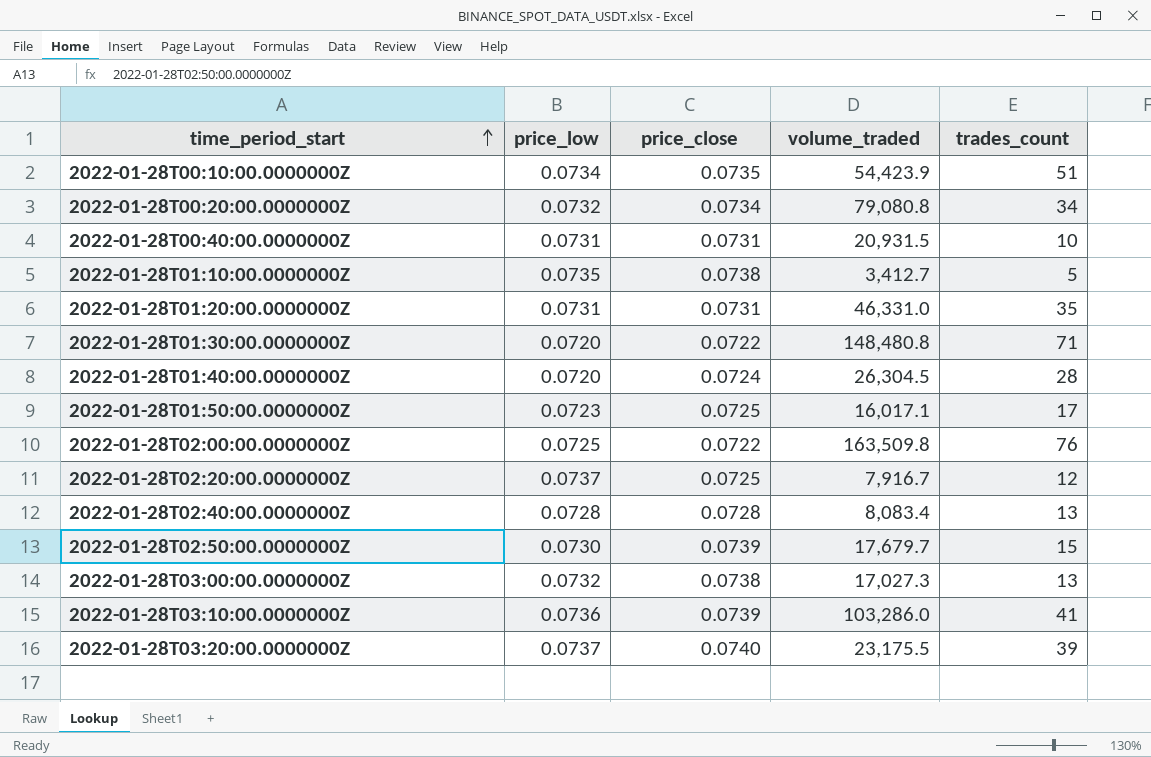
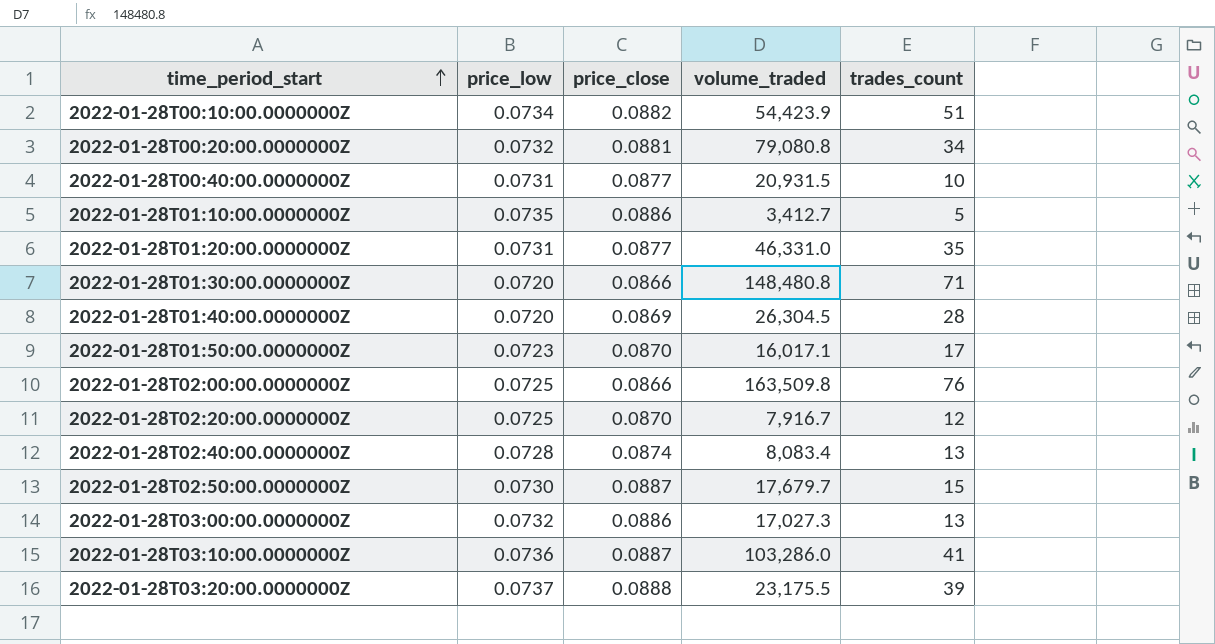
2022-01-28T00:10:00.0000000Z | price_close: 0.0735 -> 0.0882
2022-01-28T00:20:00.0000000Z | price_close: 0.0734 -> 0.0881
2022-01-28T00:40:00.0000000Z | price_close: 0.0731 -> 0.0877
2022-01-28T01:10:00.0000000Z | price_close: 0.0738 -> 0.0886
2022-01-28T01:20:00.0000000Z | price_close: 0.0731 -> 0.0877
2022-01-28T01:30:00.0000000Z | price_close: 0.0722 -> 0.0866
2022-01-28T01:40:00.0000000Z | price_close: 0.0724 -> 0.0869
2022-01-28T01:50:00.0000000Z | price_close: 0.0725 -> 0.0870
2022-01-28T02:00:00.0000000Z | price_close: 0.0722 -> 0.0866
2022-01-28T02:20:00.0000000Z | price_low: 0.0737 -> 0.0725
2022-01-28T02:20:00.0000000Z | price_close: 0.0725 -> 0.0870
2022-01-28T02:40:00.0000000Z | price_close: 0.0728 -> 0.0874
2022-01-28T02:50:00.0000000Z | price_close: 0.0739 -> 0.0887
2022-01-28T03:00:00.0000000Z | price_close: 0.0738 -> 0.0886
2022-01-28T03:10:00.0000000Z | price_close: 0.0739 -> 0.0887
2022-01-28T03:20:00.0000000Z | price_close: 0.0740 -> 0.0888

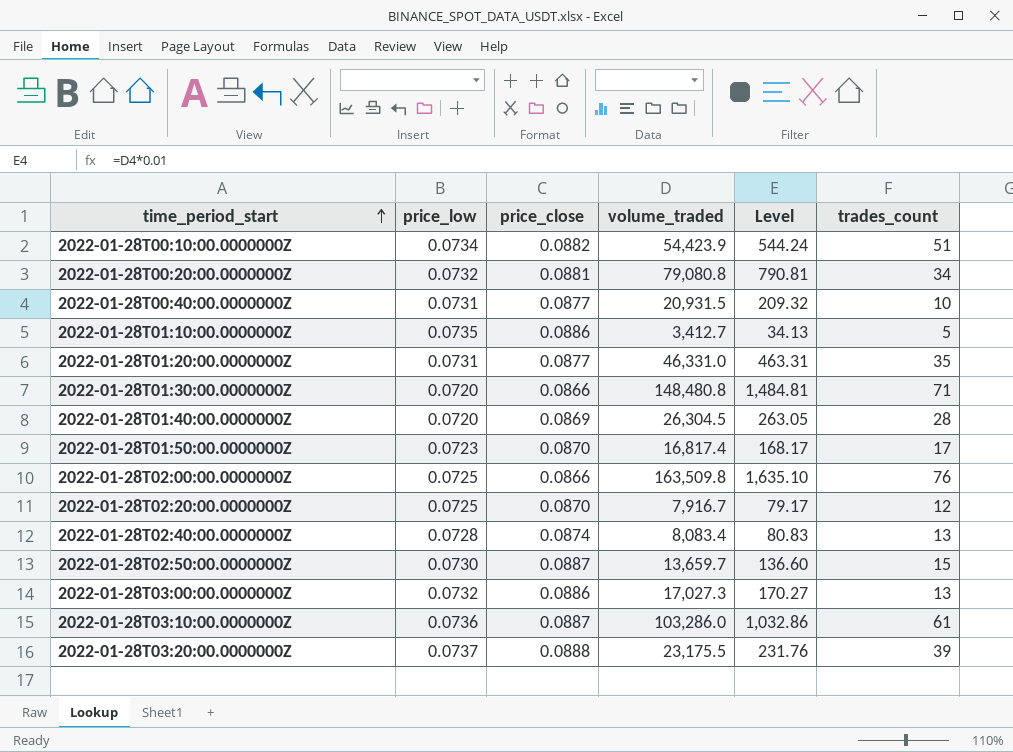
column Level | formula: none -> [volume_traded] * 0.01
2022-01-28T01:50:00.0000000Z | volume_traded: 16,017.1 -> 16,817.4
2022-01-28T02:50:00.0000000Z | volume_traded: 17,679.7 -> 13,659.7
2022-01-28T03:10:00.0000000Z | trades_count: 41 -> 61

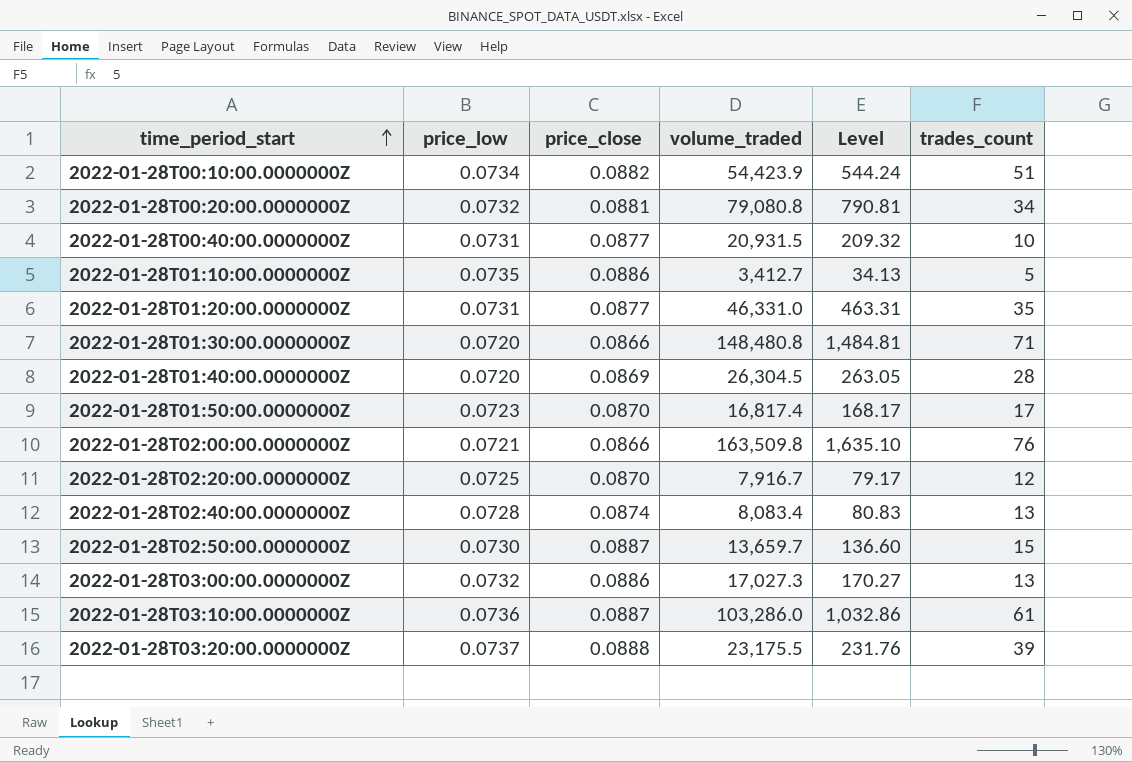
2022-01-28T02:00:00.0000000Z | price_low: 0.0725 -> 0.0721

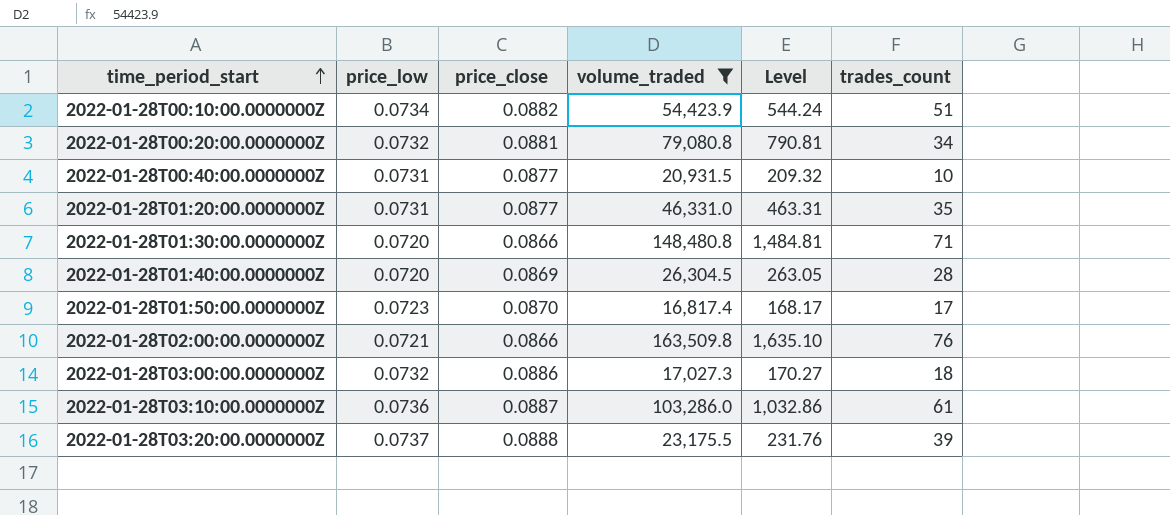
filter: none -> volume_traded >= 16,817.4
2022-01-28T03:00:00.0000000Z | trades_count: 13 -> 18

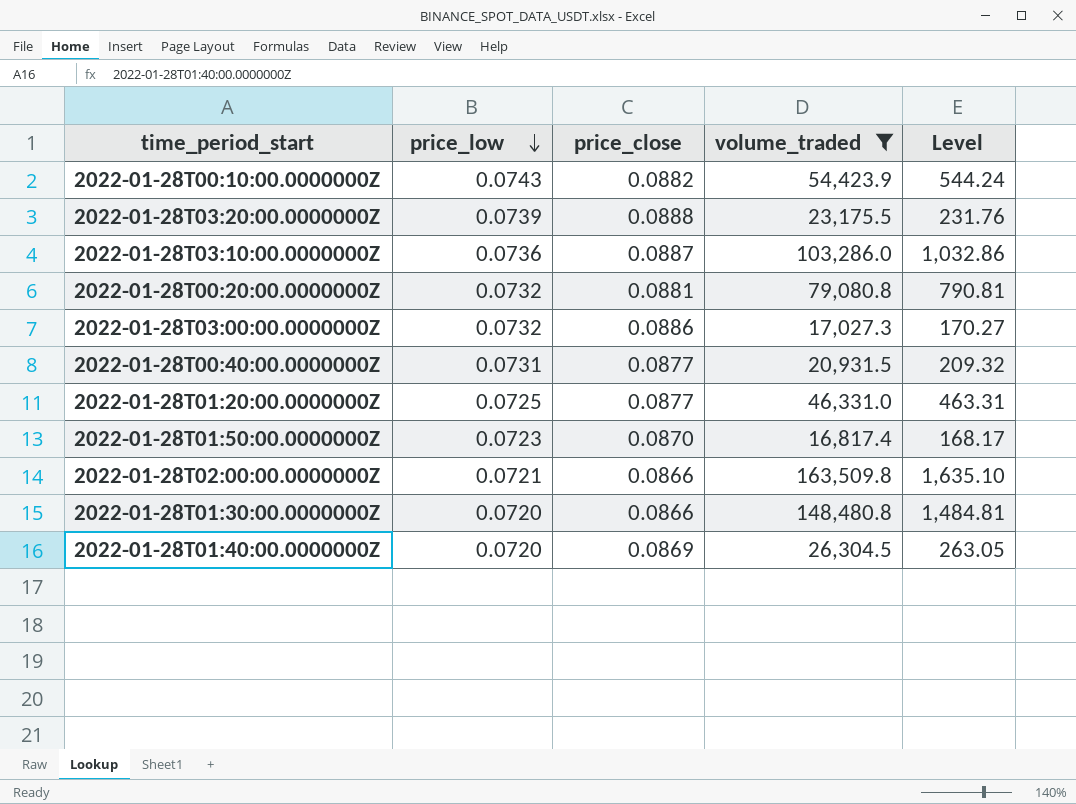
row order: time_period_start ascending -> price_low descending
column trades_count | position: 6 -> none
2022-01-28T00:10:00.0000000Z | price_low: 0.0734 -> 0.0743
2022-01-28T03:20:00.0000000Z | price_low: 0.0737 -> 0.0739
2022-01-28T01:20:00.0000000Z | price_low: 0.0731 -> 0.0725

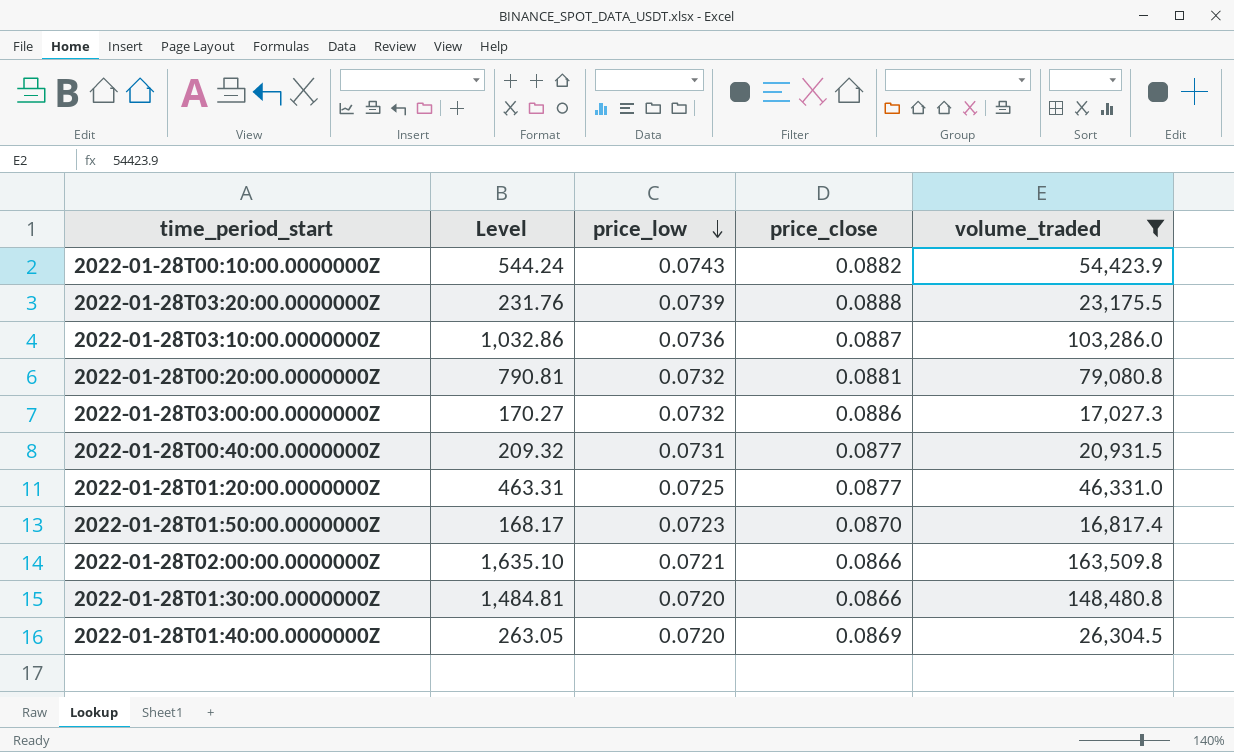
column Level | position: 5 -> 2

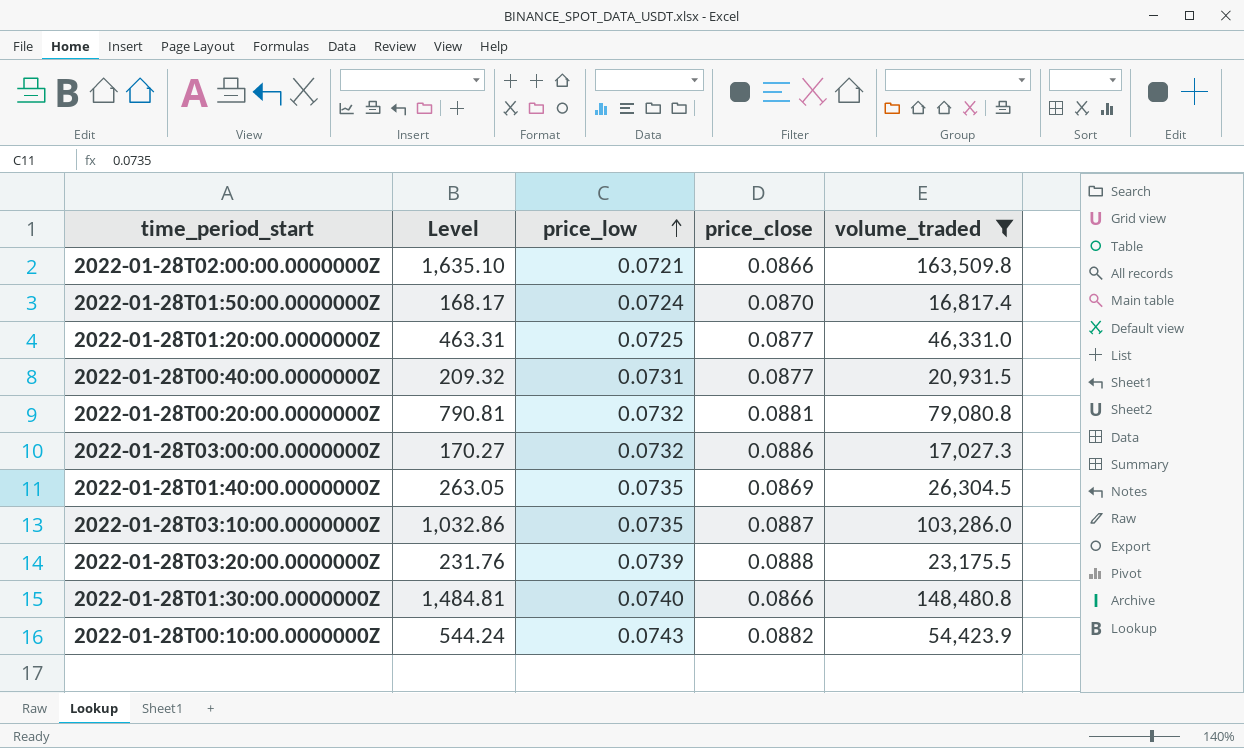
row order: price_low descending -> price_low ascending
2022-01-28T01:50:00.0000000Z | price_low: 0.0723 -> 0.0724
2022-01-28T01:40:00.0000000Z | price_low: 0.0720 -> 0.0735
2022-01-28T03:10:00.0000000Z | price_low: 0.0736 -> 0.0735
2022-01-28T01:30:00.0000000Z | price_low: 0.0720 -> 0.0740

